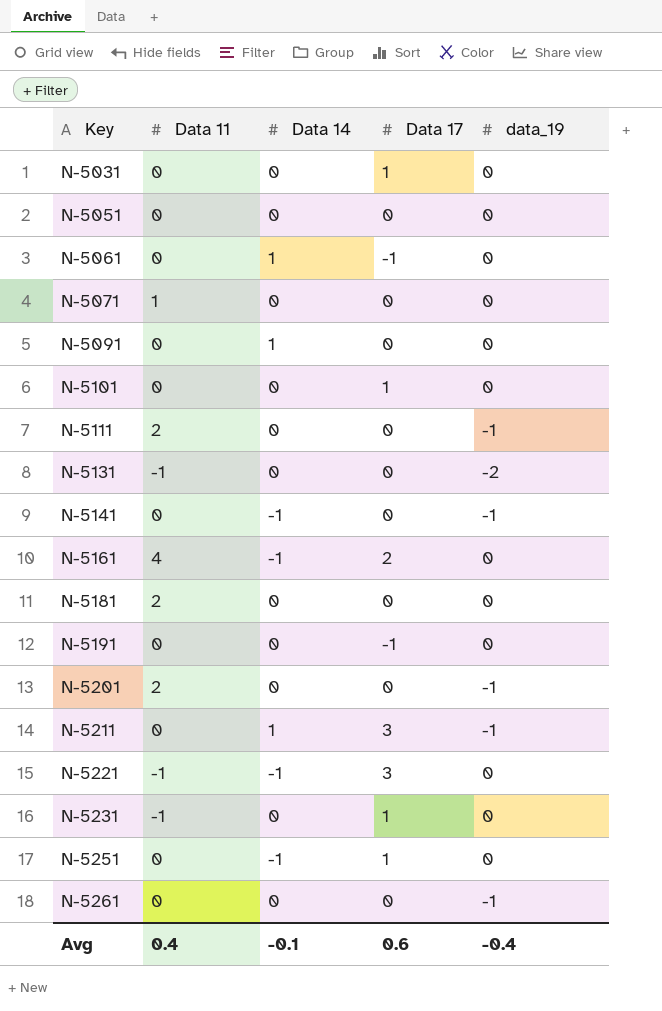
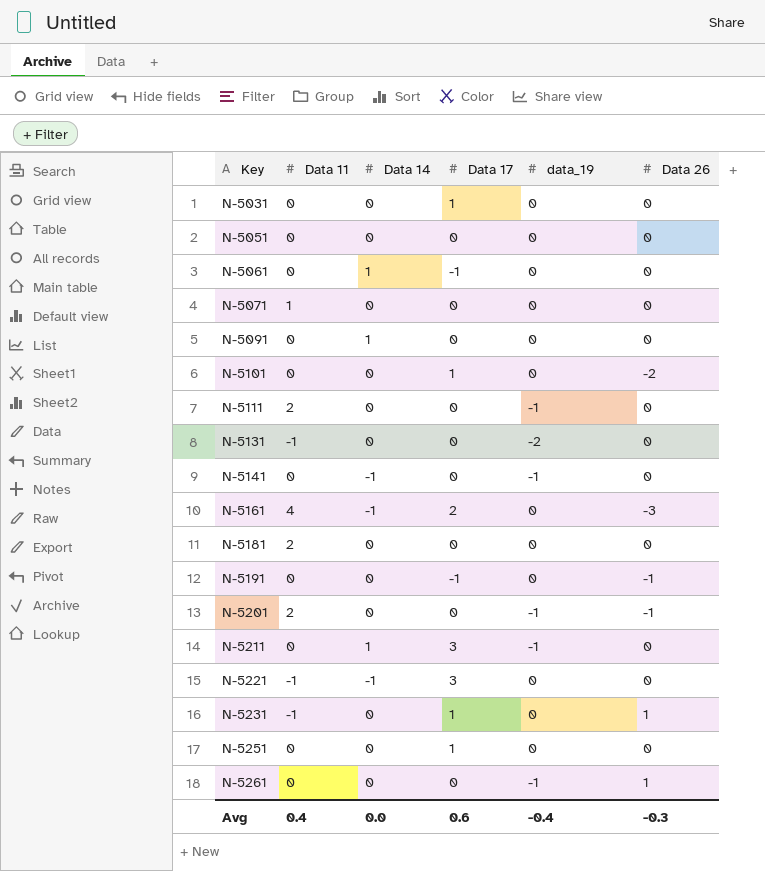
column Data 26 | position: none -> 6
N-5251 | Data 14: -1 -> 0
Avg | Data 14: -0.1 -> 0.0

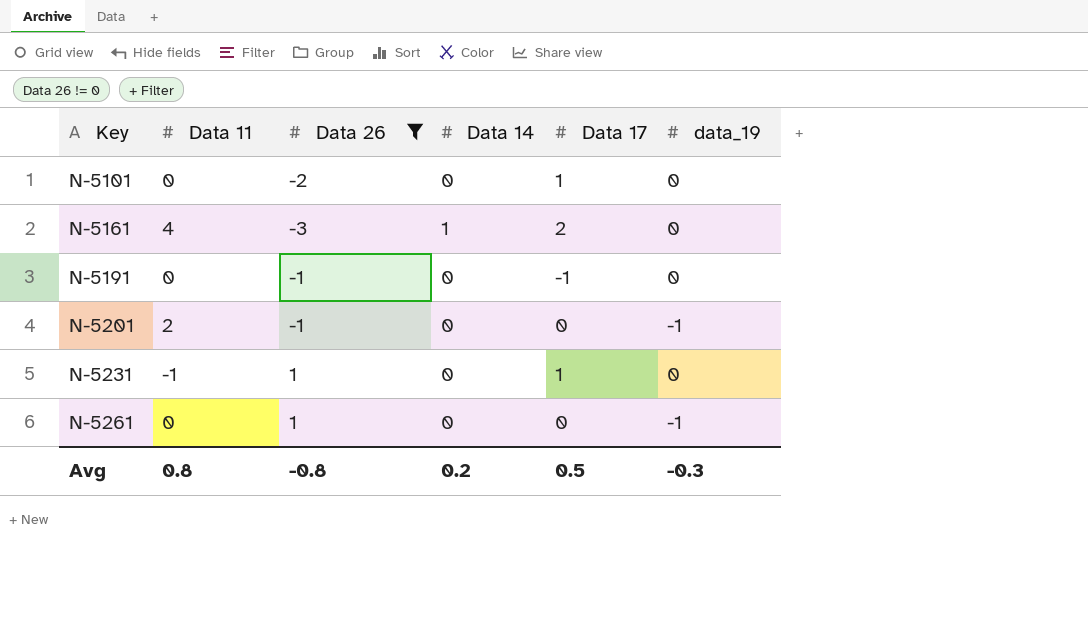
filter: none -> Data 26 != 0
column Data 26 | position: 6 -> 3
N-5161 | Data 14: -1 -> 1
Avg | Data 11: 0.4 -> 0.8
Avg | Data 26: -0.3 -> -0.8
Avg | Data 14: 0.0 -> 0.2
Avg | Data 17: 0.6 -> 0.5
Avg | data_19: -0.4 -> -0.3

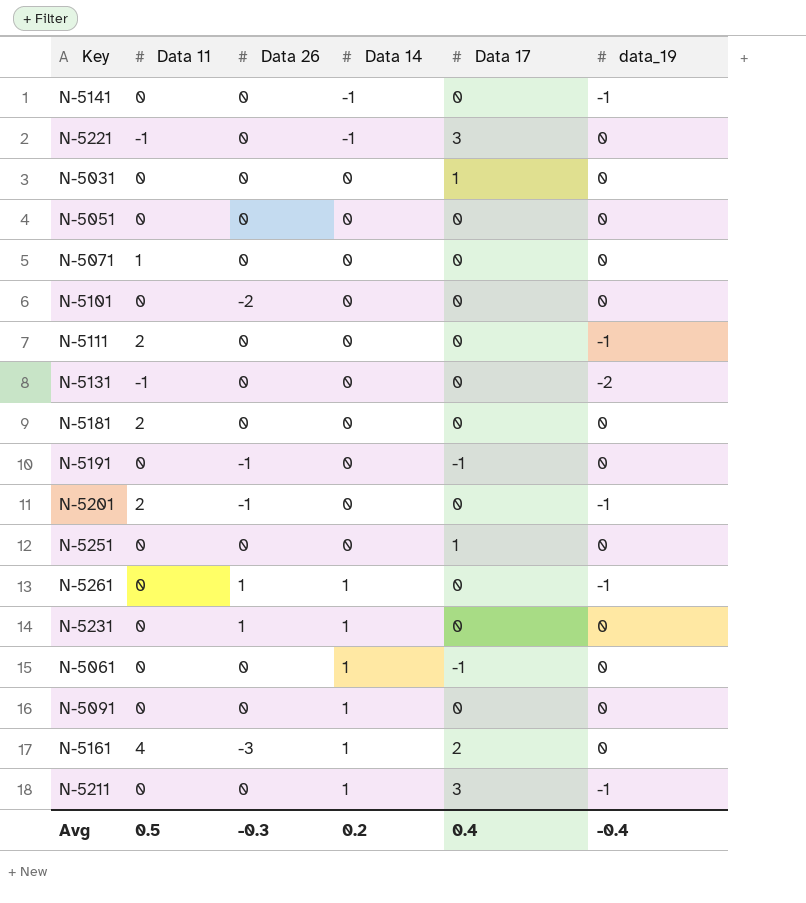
filter: Data 26 != 0 -> none
row order: Key ascending -> Data 14 ascending
N-5101 | Data 17: 1 -> 0
N-5261 | Data 14: 0 -> 1
N-5231 | Data 11: -1 -> 0
N-5231 | Data 14: 0 -> 1
N-5231 | Data 17: 1 -> 0
Avg | Data 11: 0.8 -> 0.5
Avg | Data 26: -0.8 -> -0.3
Avg | Data 17: 0.5 -> 0.4
Avg | data_19: -0.3 -> -0.4

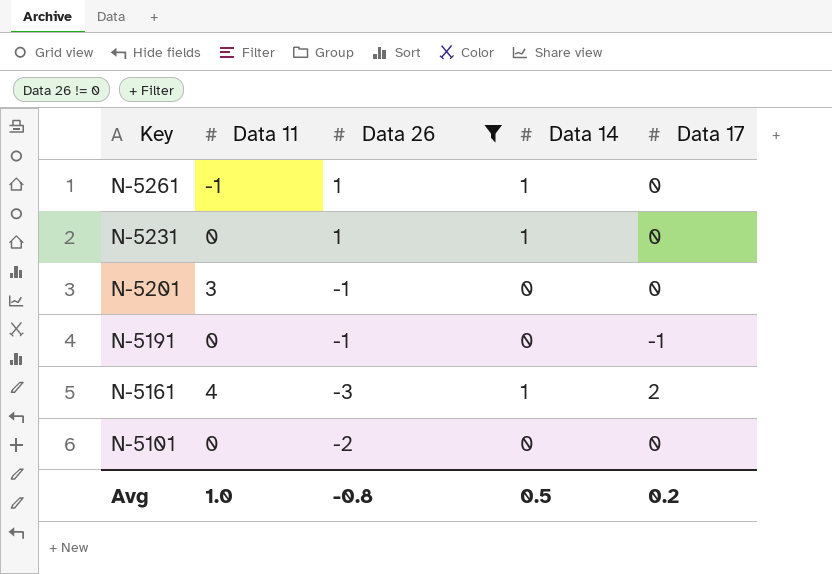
filter: none -> Data 26 != 0
row order: Data 14 ascending -> Key descending
column data_19 | position: 6 -> none
N-5261 | Data 11: 0 -> -1
N-5201 | Data 11: 2 -> 3
Avg | Data 11: 0.5 -> 1.0
Avg | Data 26: -0.3 -> -0.8
Avg | Data 14: 0.2 -> 0.5
Avg | Data 17: 0.4 -> 0.2

